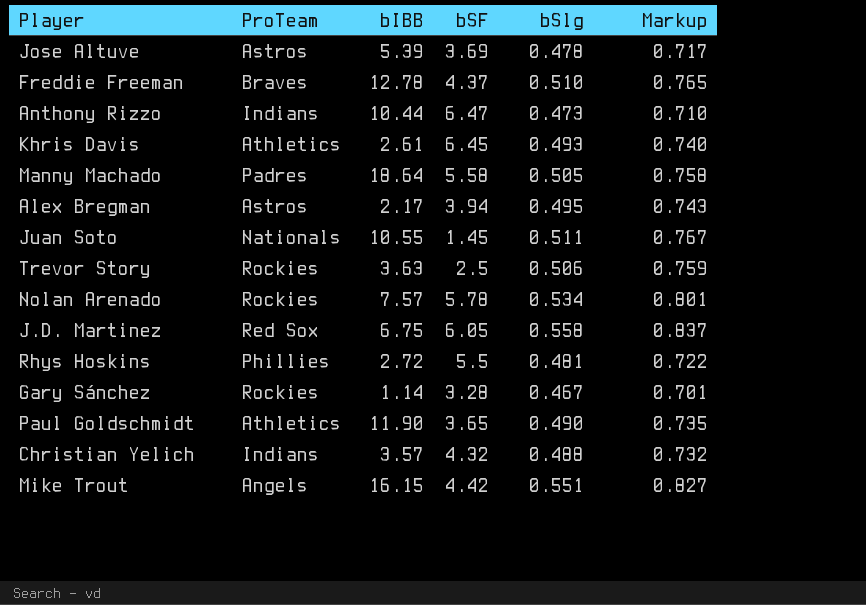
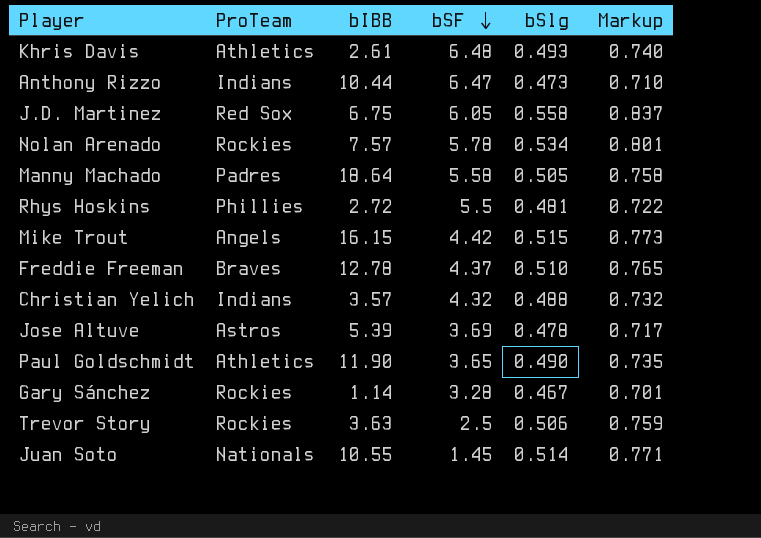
row order: none -> bSF descending
row Alex Bregman: Astros | 2.17 | 3.94 | 0.495 | 0.743 -> none
Khris Davis | bSF: 6.45 -> 6.48
Mike Trout | bSlg: 0.551 -> 0.515
Mike Trout | Markup: 0.827 -> 0.773
Juan Soto | bSlg: 0.511 -> 0.514
Juan Soto | Markup: 0.767 -> 0.771

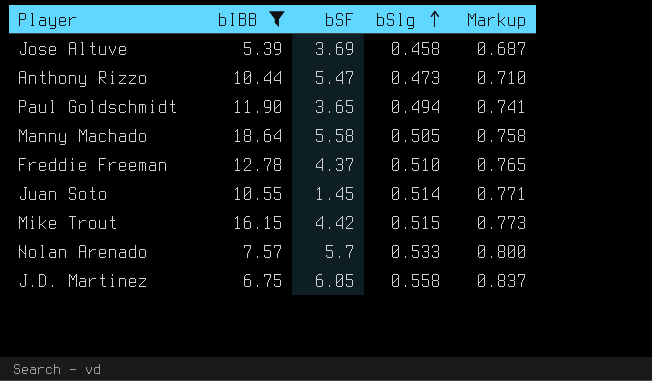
filter: none -> bIBB >= 5.39
row order: bSF descending -> bSlg ascending
column ProTeam | position: 2 -> none
Jose Altuve | bSlg: 0.478 -> 0.458
Jose Altuve | Markup: 0.717 -> 0.687
Anthony Rizzo | bSF: 6.47 -> 5.47
Paul Goldschmidt | bSlg: 0.490 -> 0.494
Paul Goldschmidt | Markup: 0.735 -> 0.741
Nolan Arenado | bSF: 5.78 -> 5.7
Nolan Arenado | bSlg: 0.534 -> 0.533
Nolan Arenado | Markup: 0.801 -> 0.800

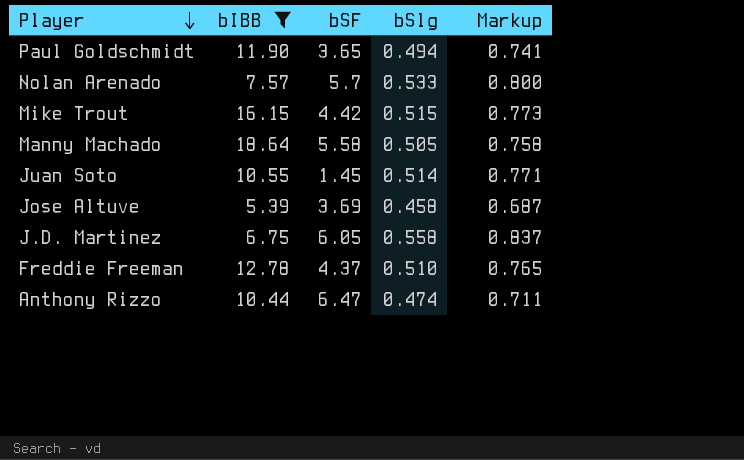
row order: bSlg ascending -> Player descending
Anthony Rizzo | bSF: 5.47 -> 6.47
Anthony Rizzo | bSlg: 0.473 -> 0.474
Anthony Rizzo | Markup: 0.710 -> 0.711

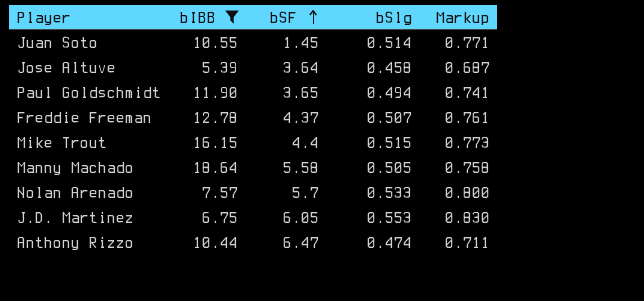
row order: Player descending -> bSF ascending
Jose Altuve | bSF: 3.69 -> 3.64
Freddie Freeman | bSlg: 0.510 -> 0.507
Freddie Freeman | Markup: 0.765 -> 0.761
Mike Trout | bSF: 4.42 -> 4.4
J.D. Martinez | bSlg: 0.558 -> 0.553
J.D. Martinez | Markup: 0.837 -> 0.830

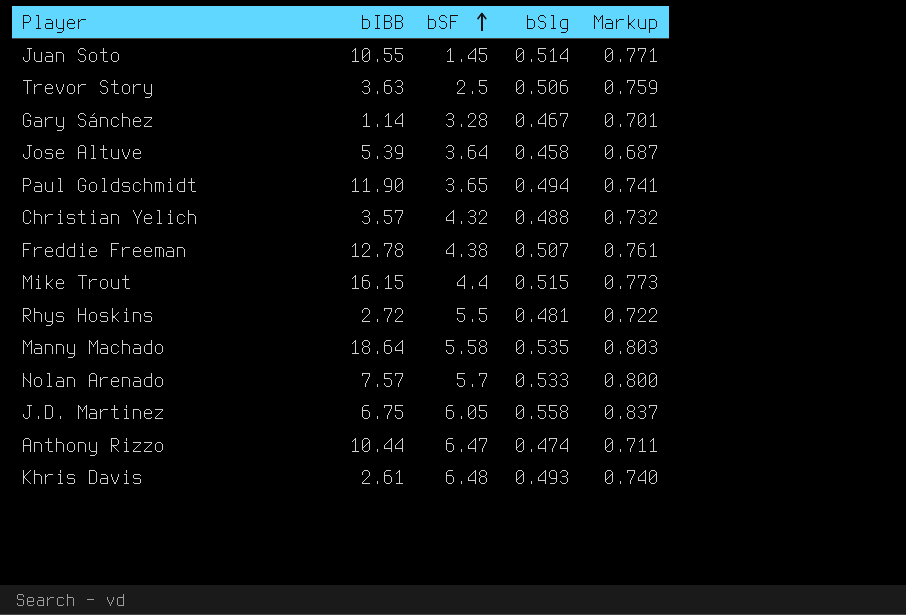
filter: bIBB >= 5.39 -> none
Freddie Freeman | bSF: 4.37 -> 4.38
Manny Machado | bSlg: 0.505 -> 0.535
Manny Machado | Markup: 0.758 -> 0.803
J.D. Martinez | bSlg: 0.553 -> 0.558
J.D. Martinez | Markup: 0.830 -> 0.837

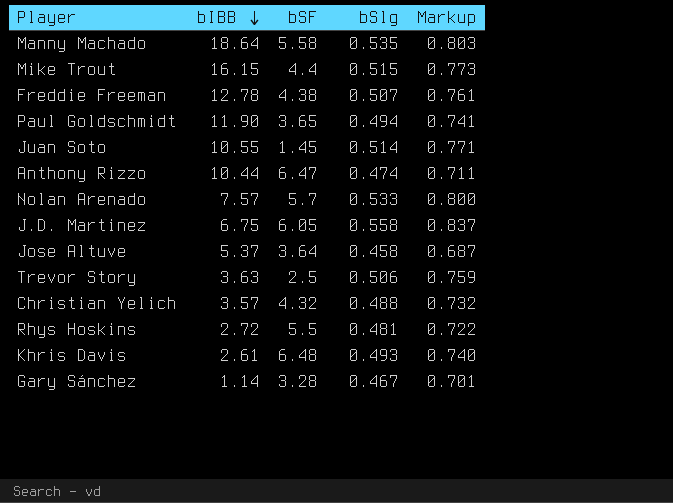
row order: bSF ascending -> bIBB descending
Jose Altuve | bIBB: 5.39 -> 5.37

